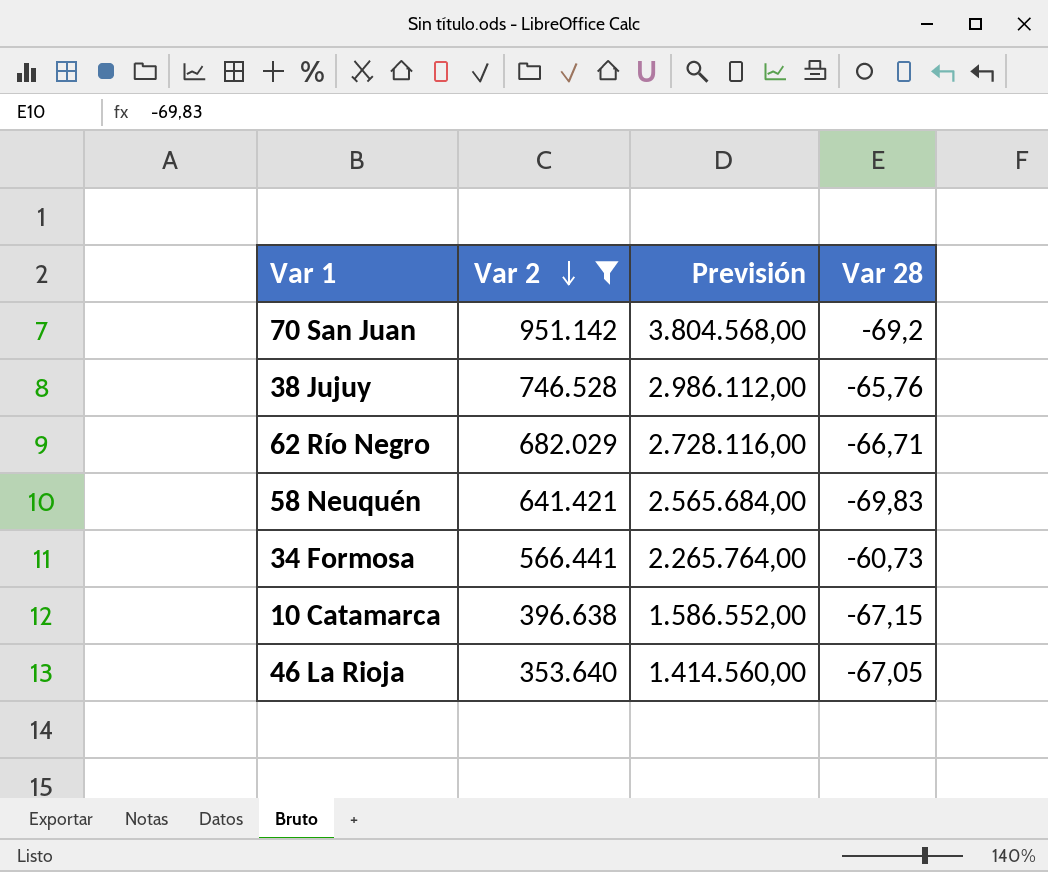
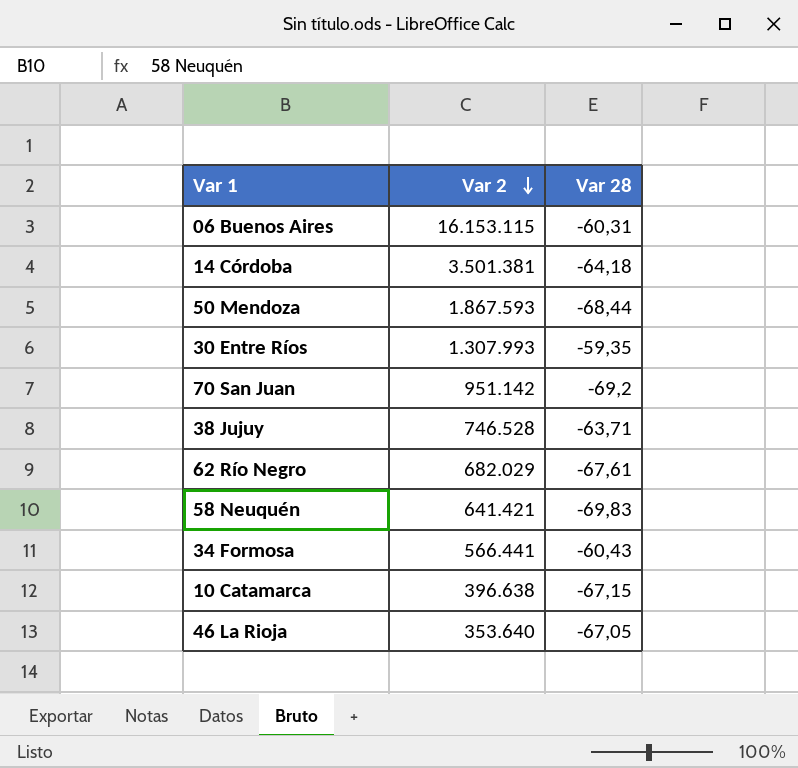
filter: Var 2 <= 951.142 -> none
column Previsión | formula: [Var 2] * 4 -> none
38 Jujuy | Var 28: -65,76 -> -63,71
62 Río Negro | Var 28: -66,71 -> -67,61
34 Formosa | Var 28: -60,73 -> -60,43

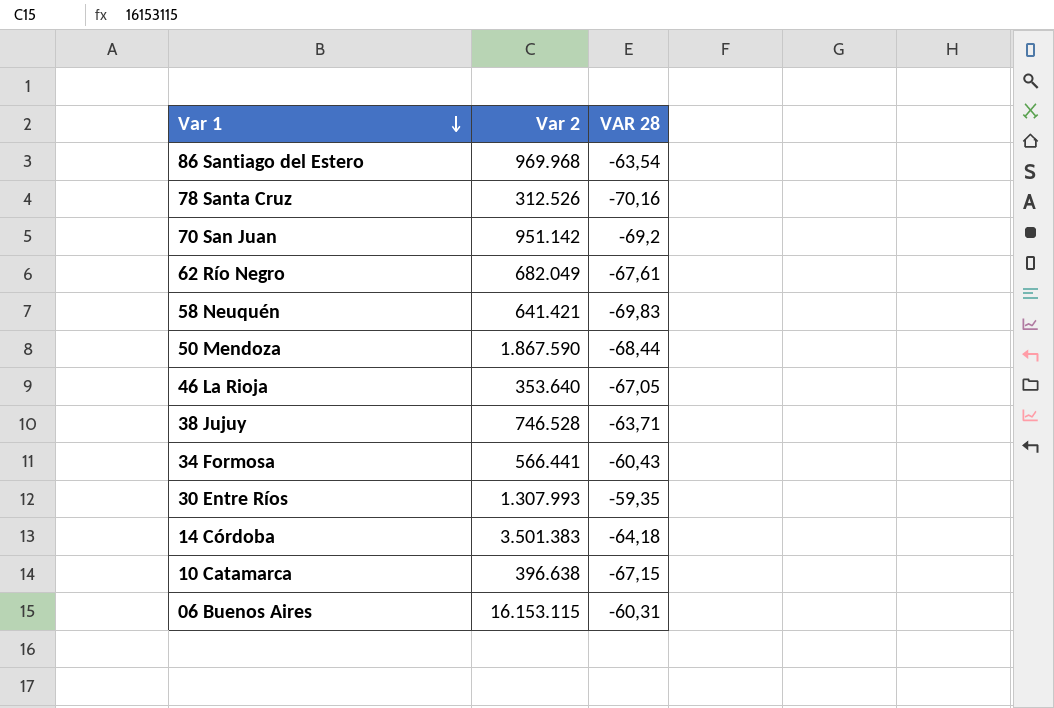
row order: Var 2 descending -> Var 1 descending
column name: Var 28 -> VAR 28
row 86 Santiago del Estero: none -> 969.968 | -63,54
row 78 Santa Cruz: none -> 312.526 | -70,16
62 Río Negro | Var 2: 682.029 -> 682.049
50 Mendoza | Var 2: 1.867.593 -> 1.867.590
14 Córdoba | Var 2: 3.501.381 -> 3.501.383

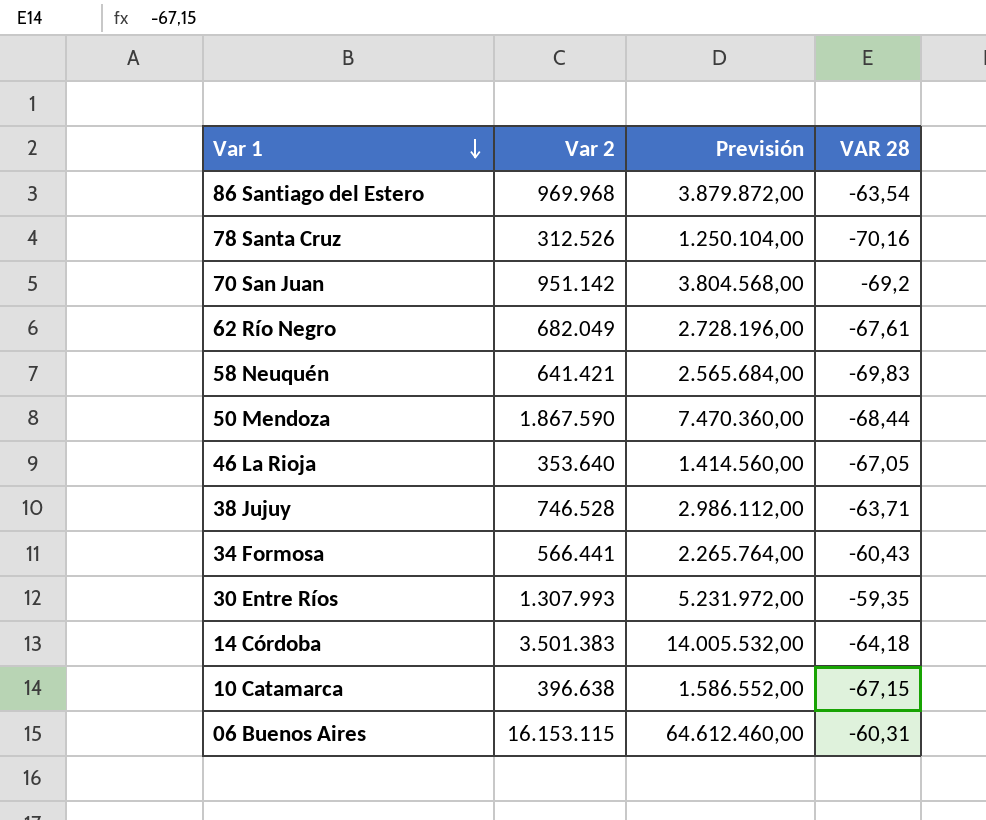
column Previsión | formula: none -> [Var 2] * 4

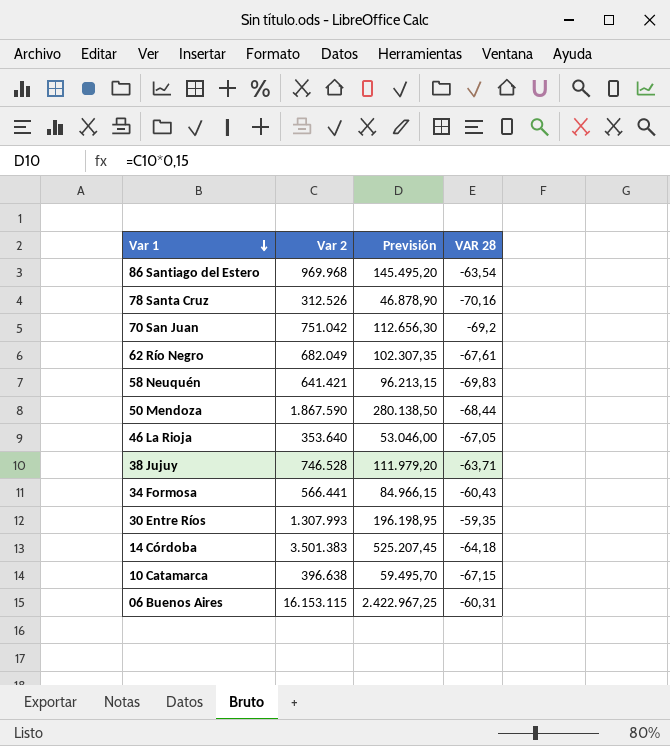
column Previsión | formula: [Var 2] * 4 -> [Var 2] * 0,15
70 San Juan | Var 2: 951.142 -> 751.042

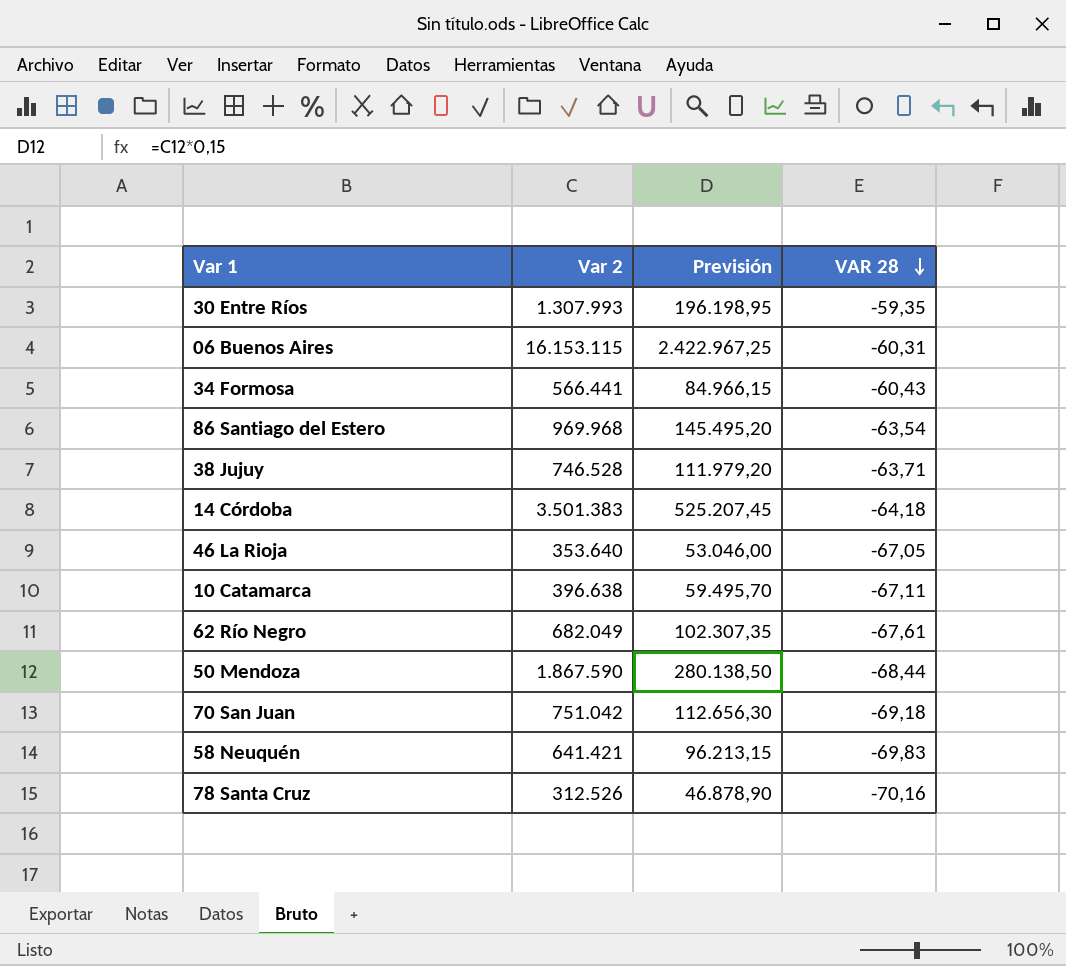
row order: Var 1 descending -> VAR 28 descending
10 Catamarca | VAR 28: -67,15 -> -67,11
70 San Juan | VAR 28: -69,2 -> -69,18

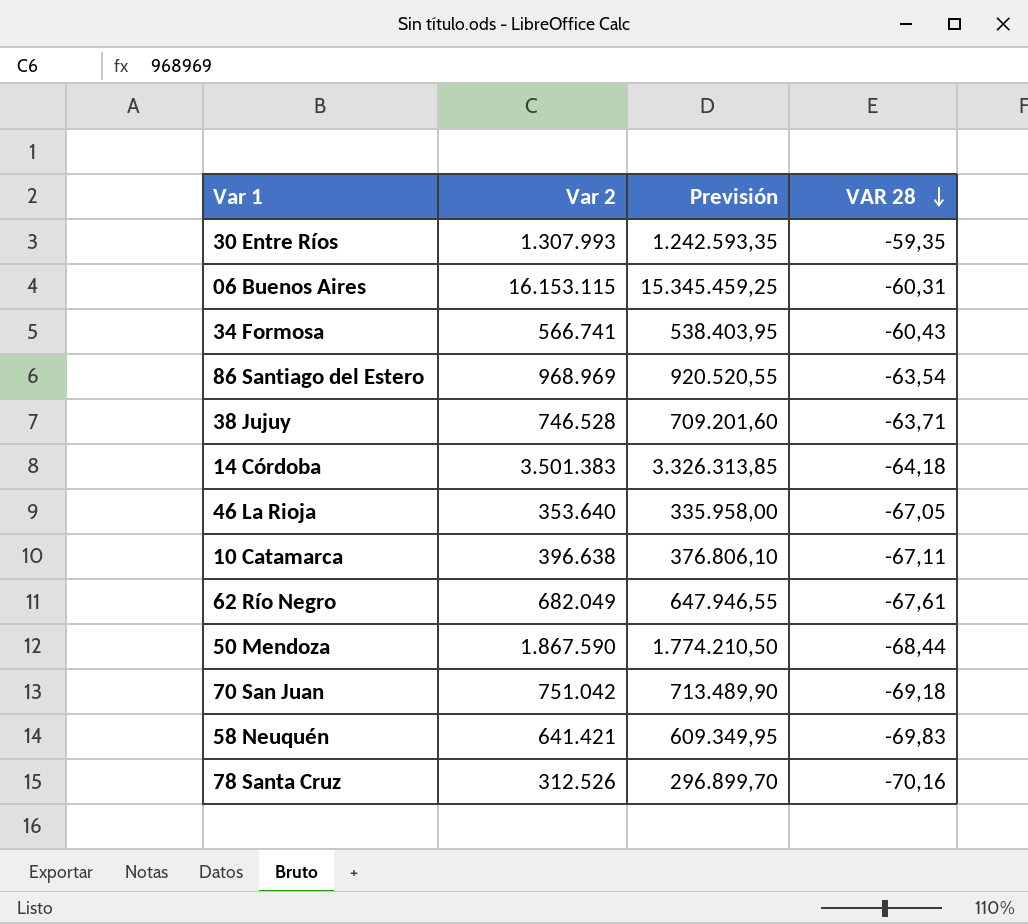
column Previsión | formula: [Var 2] * 0,15 -> [Var 2] * 0,95
34 Formosa | Var 2: 566.441 -> 566.741
86 Santiago del Estero | Var 2: 969.968 -> 968.969

